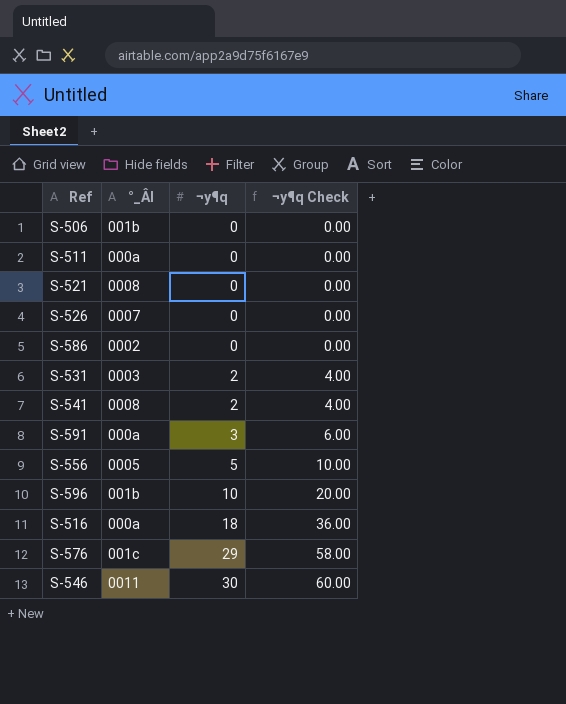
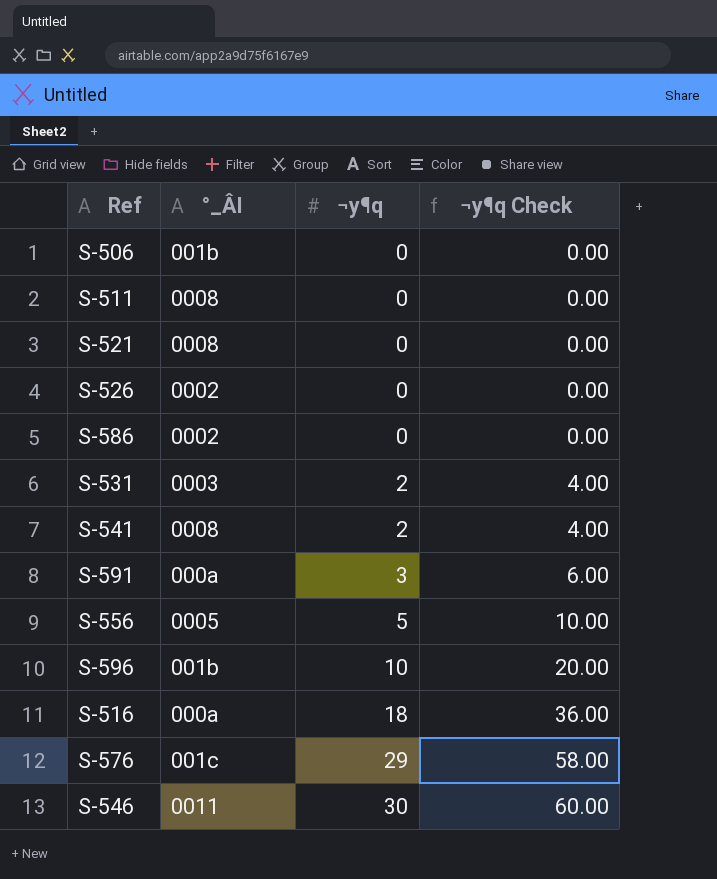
S-511 | °_ÂI: 000a -> 0008
S-526 | °_ÂI: 0007 -> 0002

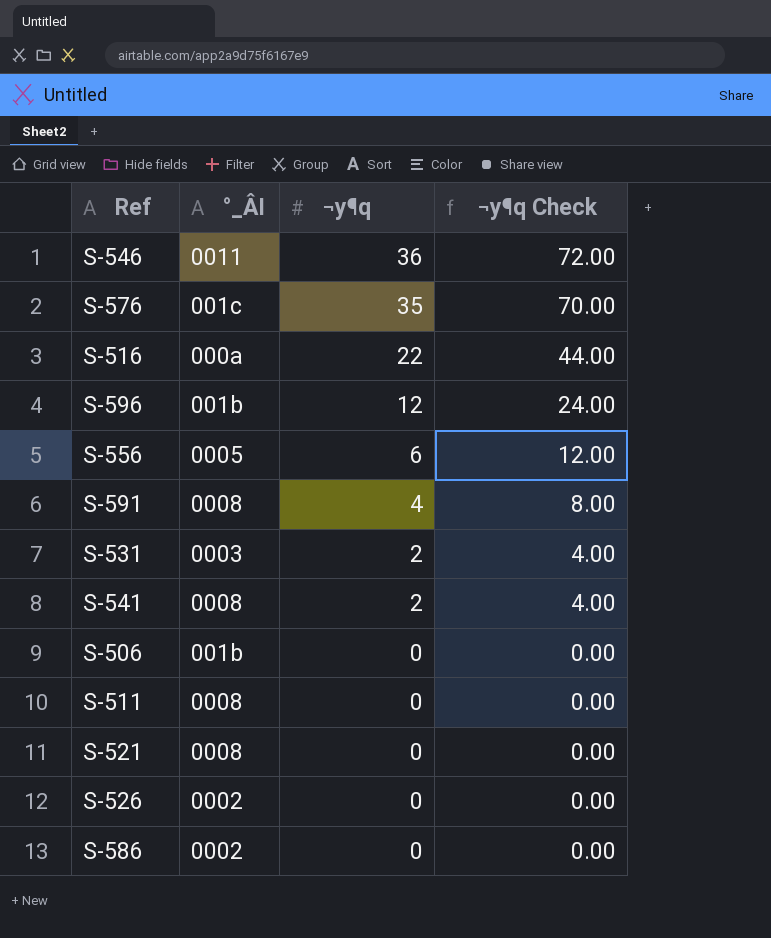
row order: ¬y¶q ascending -> ¬y¶q descending
S-546 | ¬y¶q: 30 -> 36
S-546 | ¬y¶q Check: 60.00 -> 72.00
S-576 | ¬y¶q: 29 -> 35
S-576 | ¬y¶q Check: 58.00 -> 70.00
S-516 | ¬y¶q: 18 -> 22
S-516 | ¬y¶q Check: 36.00 -> 44.00
S-596 | ¬y¶q: 10 -> 12
S-596 | ¬y¶q Check: 20.00 -> 24.00
S-556 | ¬y¶q: 5 -> 6
S-556 | ¬y¶q Check: 10.00 -> 12.00
S-591 | °_ÂI: 000a -> 0008
S-591 | ¬y¶q: 3 -> 4
S-591 | ¬y¶q Check: 6.00 -> 8.00

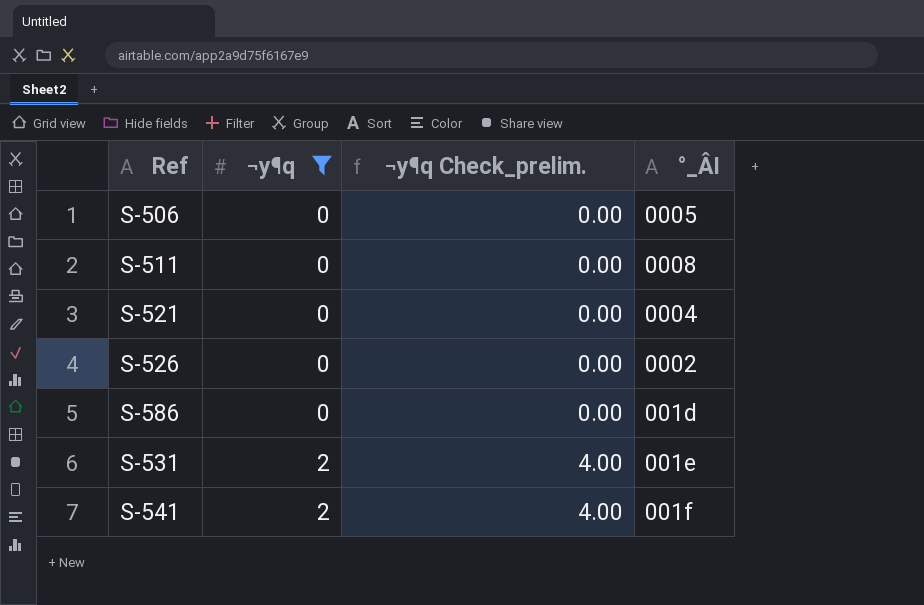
filter: none -> ¬y¶q <= 2
row order: ¬y¶q descending -> ¬y¶q ascending
column name: ¬y¶q Check -> ¬y¶q Check_prelim.
column °_ÂI | position: 2 -> 4
S-506 | °_ÂI: 001b -> 0005
S-521 | °_ÂI: 0008 -> 0004
S-586 | °_ÂI: 0002 -> 001d
S-531 | °_ÂI: 0003 -> 001e
S-541 | °_ÂI: 0008 -> 001f

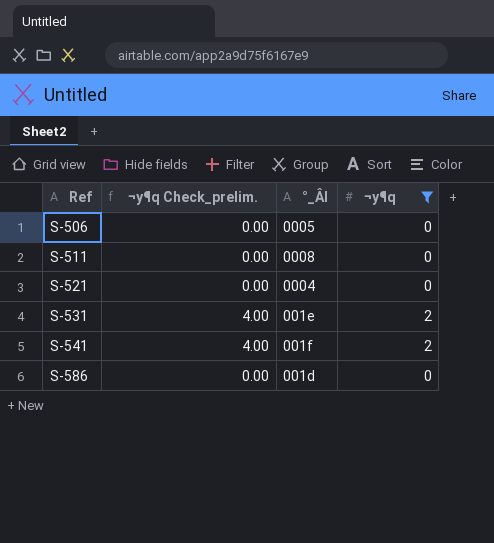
row order: ¬y¶q ascending -> Ref ascending
column ¬y¶q | position: 2 -> 4
row S-526: 0 | 0.00 | 0002 -> none

